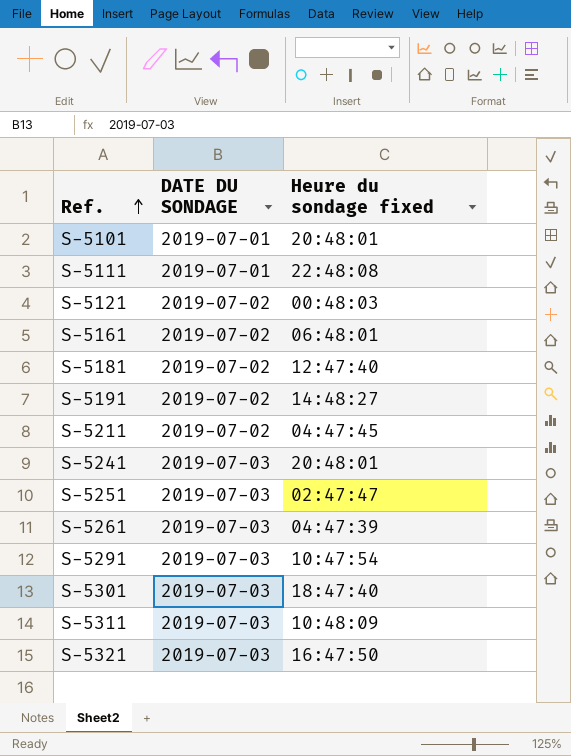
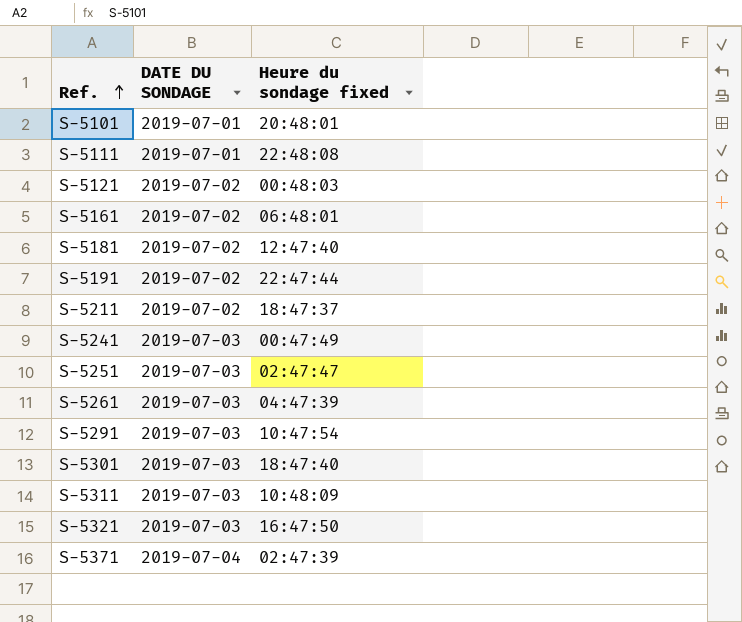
S-5191 | Heure du sondage fixed: 14:48:27 -> 22:47:44
S-5211 | Heure du sondage fixed: 04:47:45 -> 18:47:37
S-5241 | Heure du sondage fixed: 20:48:01 -> 00:47:49
row S-5371: none -> 2019-07-04 | 02:47:39

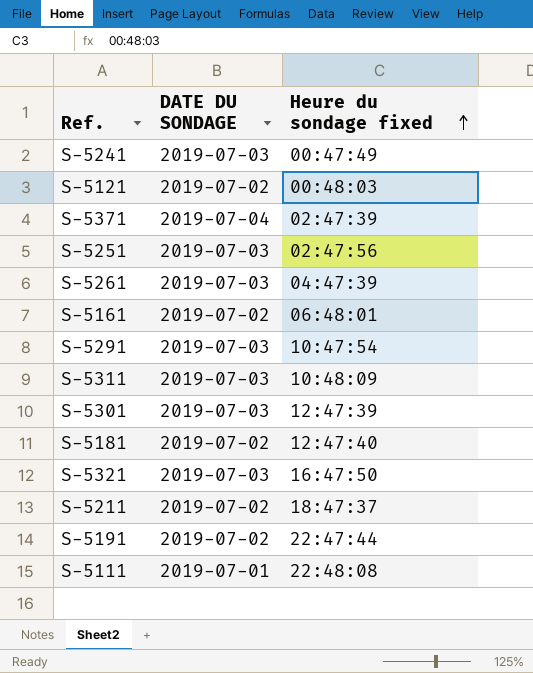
row order: Ref. ascending -> Heure du sondage fixed ascending
row S-5101: 2019-07-01 | 20:48:01 -> none
S-5251 | Heure du sondage fixed: 02:47:47 -> 02:47:56
S-5301 | Heure du sondage fixed: 18:47:40 -> 12:47:39

